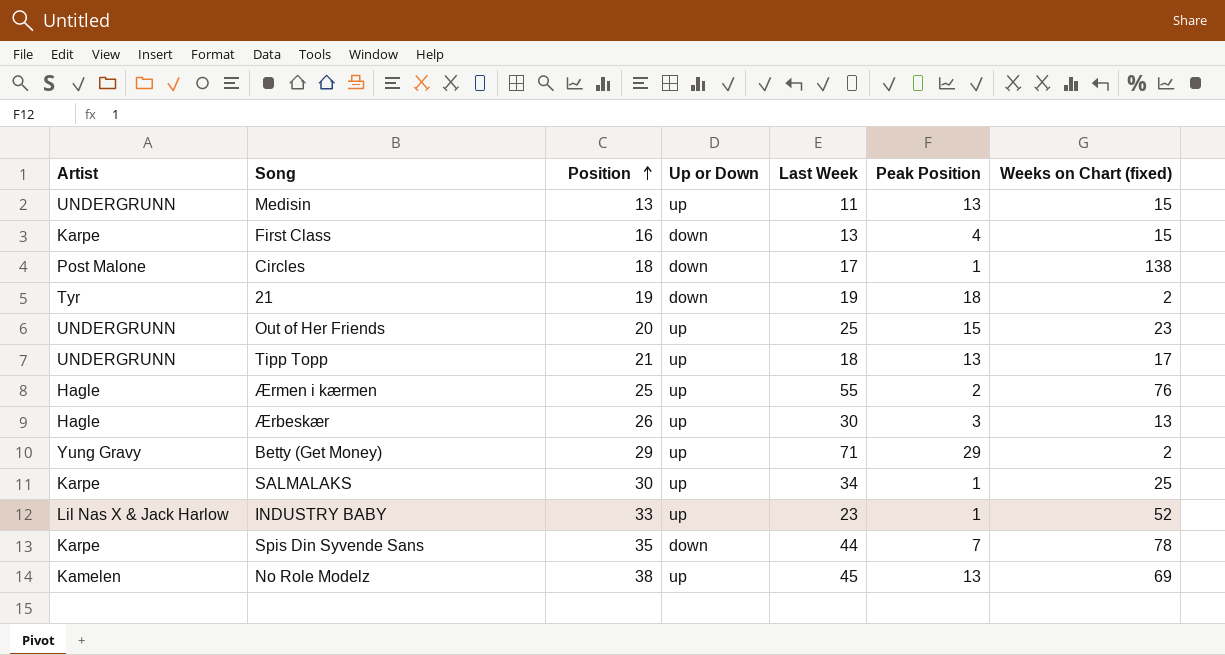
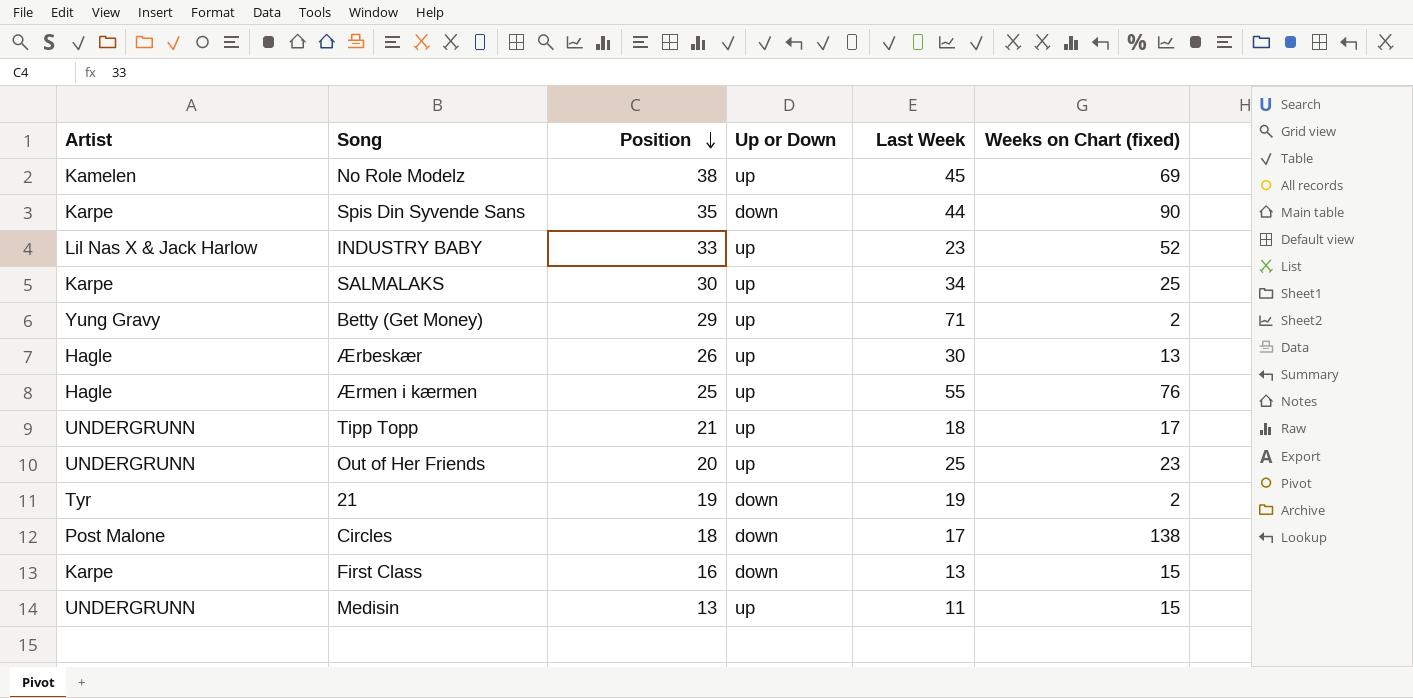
row order: Position ascending -> Position descending
column Peak Position | position: 6 -> none
Spis Din Syvende Sans | Weeks on Chart (fixed): 78 -> 90

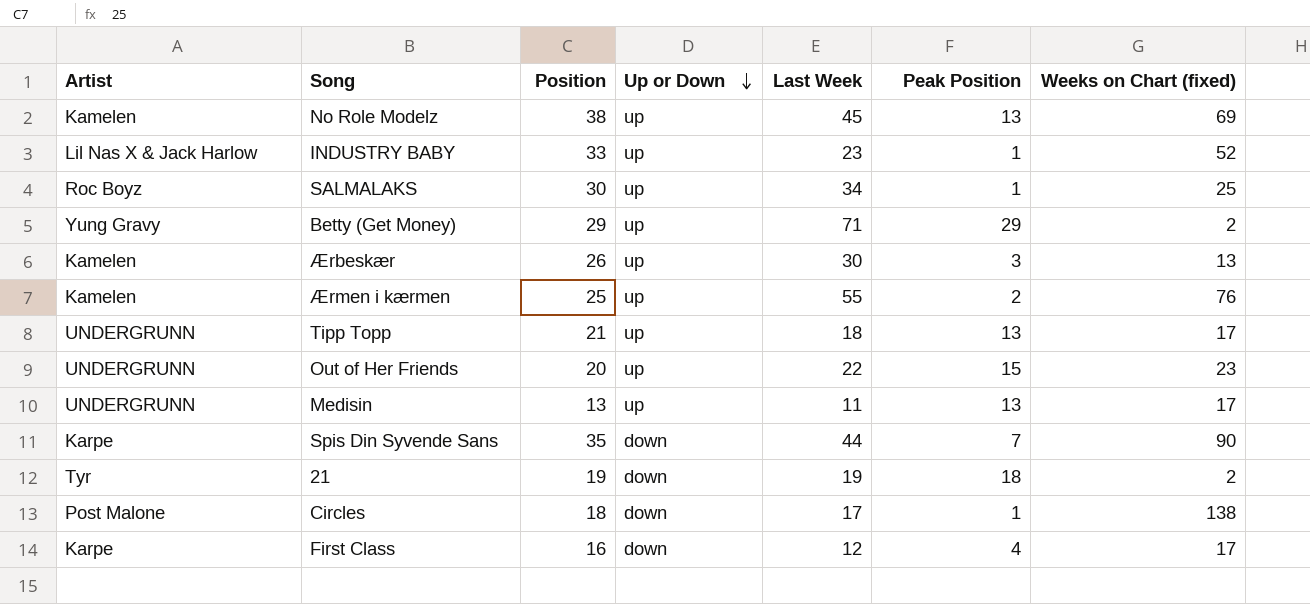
row order: Position descending -> Up or Down descending
column Peak Position | position: none -> 6
SALMALAKS | Artist: Karpe -> Roc Boyz
Ærbeskær | Artist: Hagle -> Kamelen
Ærmen i kærmen | Artist: Hagle -> Kamelen
Out of Her Friends | Last Week: 25 -> 22
Medisin | Weeks on Chart (fixed): 15 -> 17
First Class | Last Week: 13 -> 12
First Class | Weeks on Chart (fixed): 15 -> 17

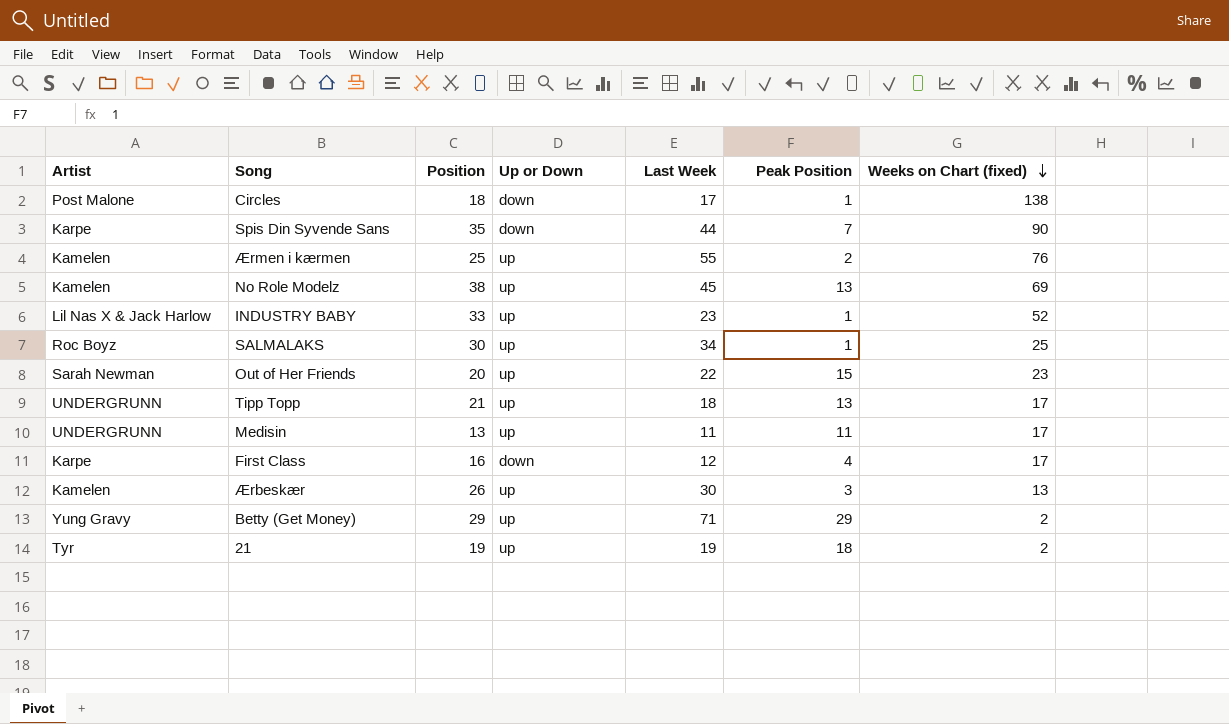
row order: Up or Down descending -> Weeks on Chart (fixed) descending
Out of Her Friends | Artist: UNDERGRUNN -> Sarah Newman
Medisin | Peak Position: 13 -> 11
21 | Up or Down: down -> up

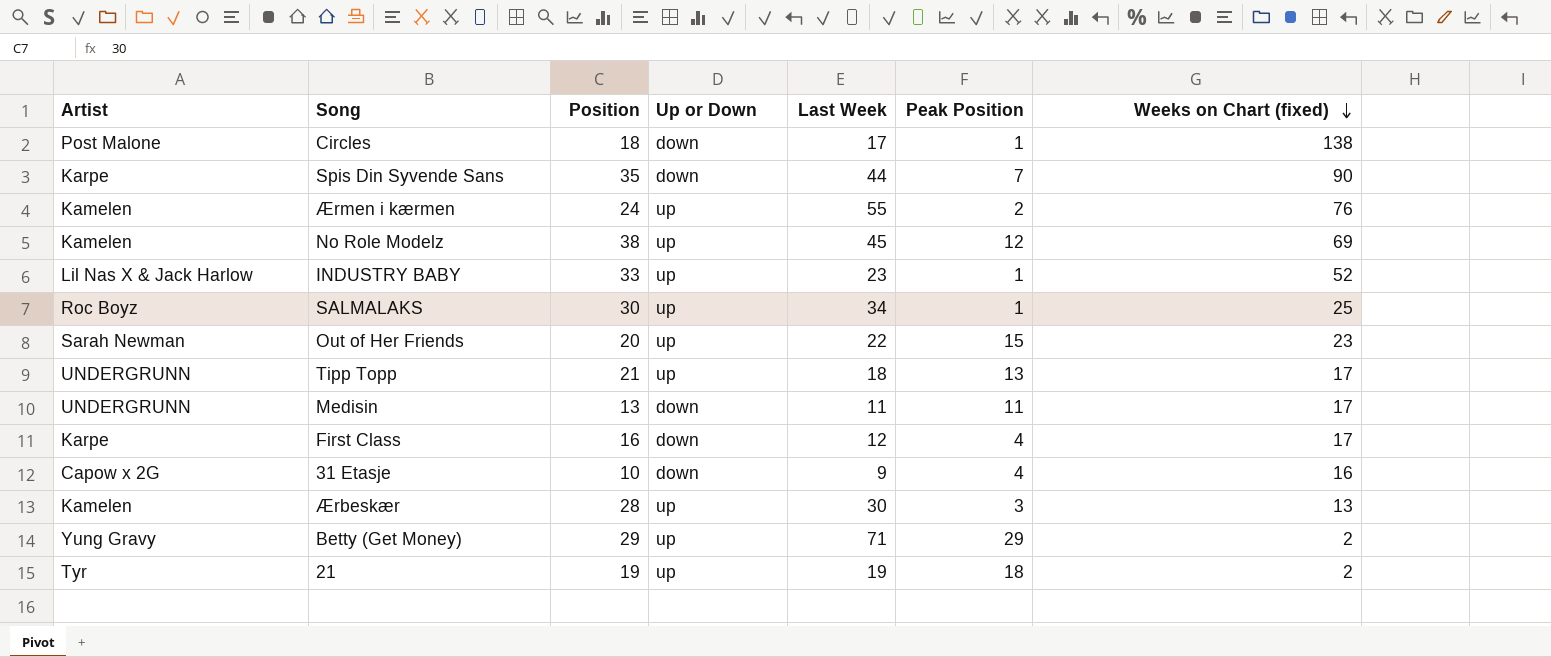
Ærmen i kærmen | Position: 25 -> 24
No Role Modelz | Peak Position: 13 -> 12
Medisin | Up or Down: up -> down
row 31 Etasje: none -> Capow x 2G | 10 | down | 9 | 4 | 16
Ærbeskær | Position: 26 -> 28

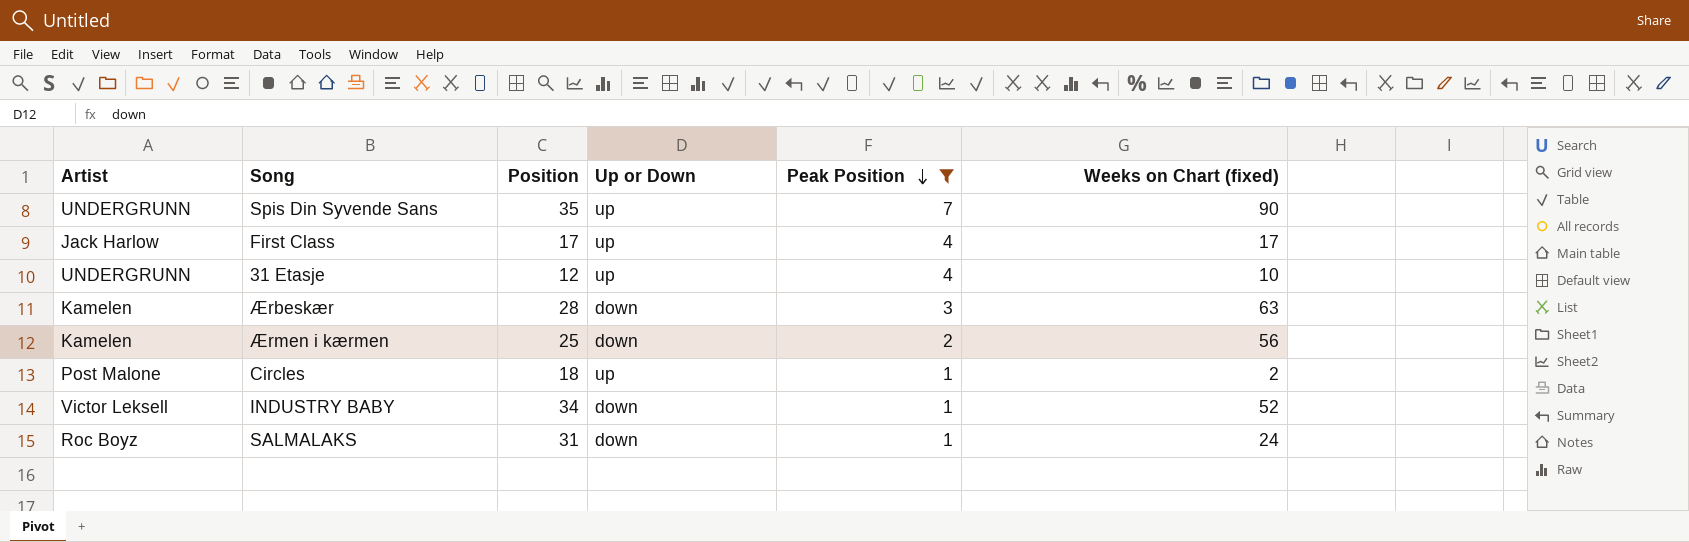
filter: none -> Peak Position <= 7
row order: Weeks on Chart (fixed) descending -> Peak Position descending
column Last Week | position: 5 -> none
Spis Din Syvende Sans | Artist: Karpe -> UNDERGRUNN
Spis Din Syvende Sans | Up or Down: down -> up
First Class | Artist: Karpe -> Jack Harlow
First Class | Position: 16 -> 17
First Class | Up or Down: down -> up
31 Etasje | Artist: Capow x 2G -> UNDERGRUNN
31 Etasje | Position: 10 -> 12
31 Etasje | Up or Down: down -> up
31 Etasje | Weeks on Chart (fixed): 16 -> 10
Ærbeskær | Up or Down: up -> down
Ærbeskær | Weeks on Chart (fixed): 13 -> 63
Ærmen i kærmen | Position: 24 -> 25
Ærmen i kærmen | Up or Down: up -> down
Ærmen i kærmen | Weeks on Chart (fixed): 76 -> 56
Circles | Up or Down: down -> up
Circles | Weeks on Chart (fixed): 138 -> 2
INDUSTRY BABY | Artist: Lil Nas X & Jack Harlow -> Victor Leksell
INDUSTRY BABY | Position: 33 -> 34
INDUSTRY BABY | Up or Down: up -> down
SALMALAKS | Position: 30 -> 31
SALMALAKS | Up or Down: up -> down
SALMALAKS | Weeks on Chart (fixed): 25 -> 24

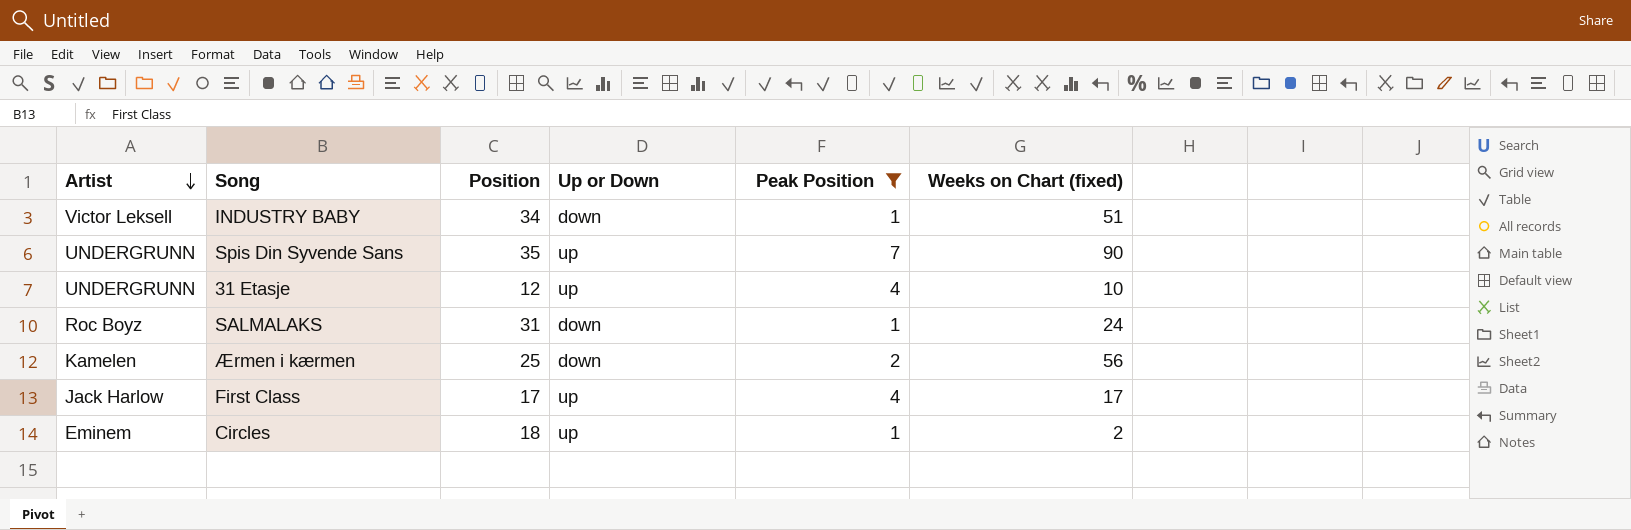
row order: Peak Position descending -> Artist descending
row Ærbeskær: Kamelen | 28 | down | 3 | 63 -> none
INDUSTRY BABY | Weeks on Chart (fixed): 52 -> 51
Circles | Artist: Post Malone -> Eminem

